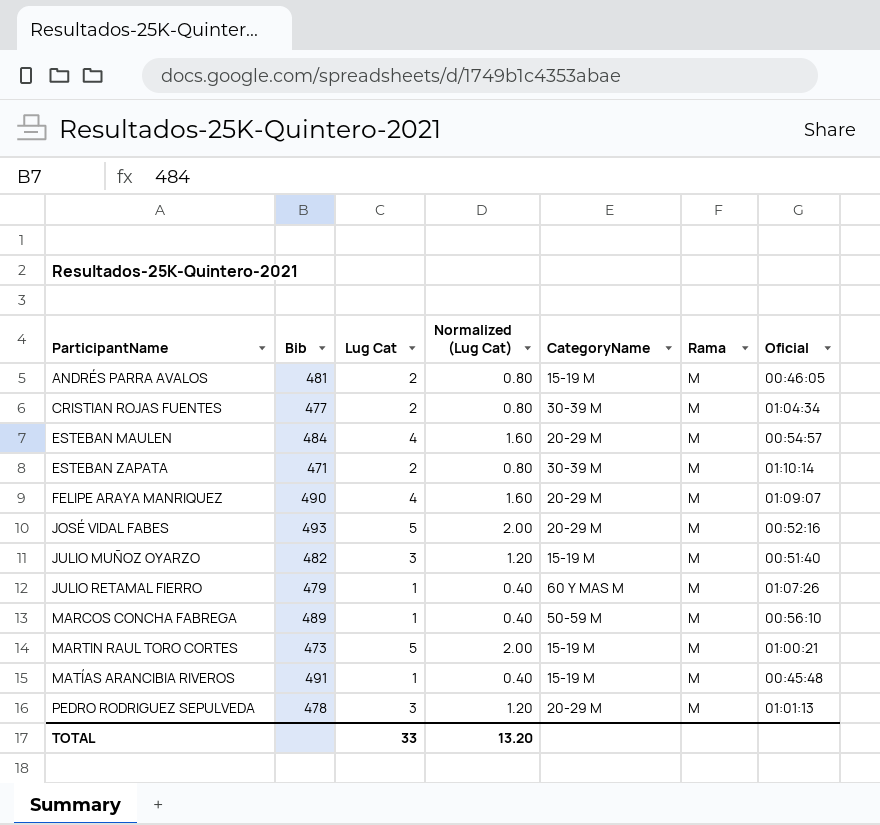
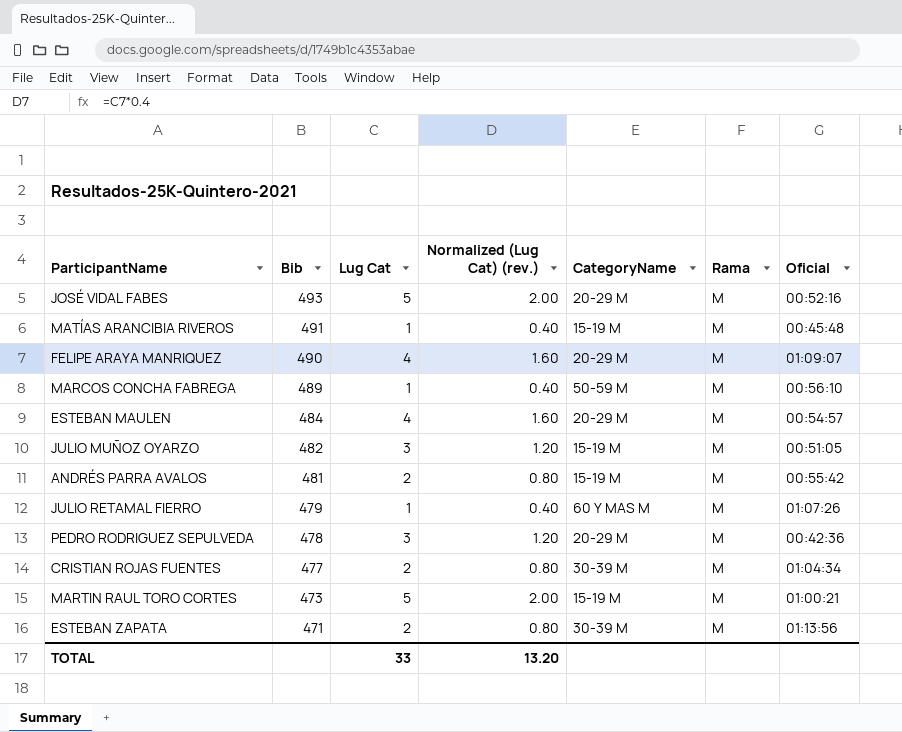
row order: ParticipantName ascending -> Bib descending
column name: Normalized (Lug Cat) -> Normalized (Lug Cat) (rev.)
JULIO MUÑOZ OYARZO | Oficial: 00:51:40 -> 00:51:05
ANDRÉS PARRA AVALOS | Oficial: 00:46:05 -> 00:55:42
PEDRO RODRIGUEZ SEPULVEDA | Oficial: 01:01:13 -> 00:42:36
ESTEBAN ZAPATA | Oficial: 01:10:14 -> 01:13:56

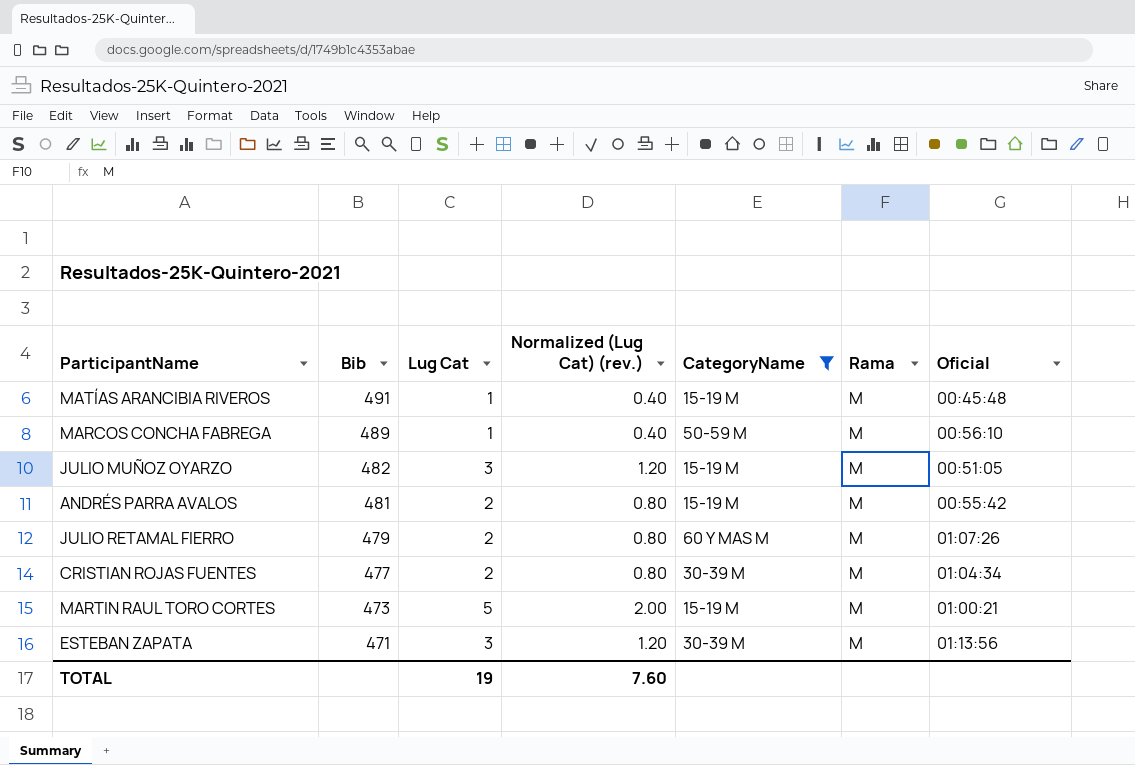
filter: none -> CategoryName != 20-29 M
JULIO RETAMAL FIERRO | Lug Cat: 1 -> 2
JULIO RETAMAL FIERRO | Normalized (Lug Cat) (rev.): 0.40 -> 0.80
ESTEBAN ZAPATA | Lug Cat: 2 -> 3
ESTEBAN ZAPATA | Normalized (Lug Cat) (rev.): 0.80 -> 1.20
TOTAL | Lug Cat: 33 -> 19
TOTAL | Normalized (Lug Cat) (rev.): 13.20 -> 7.60

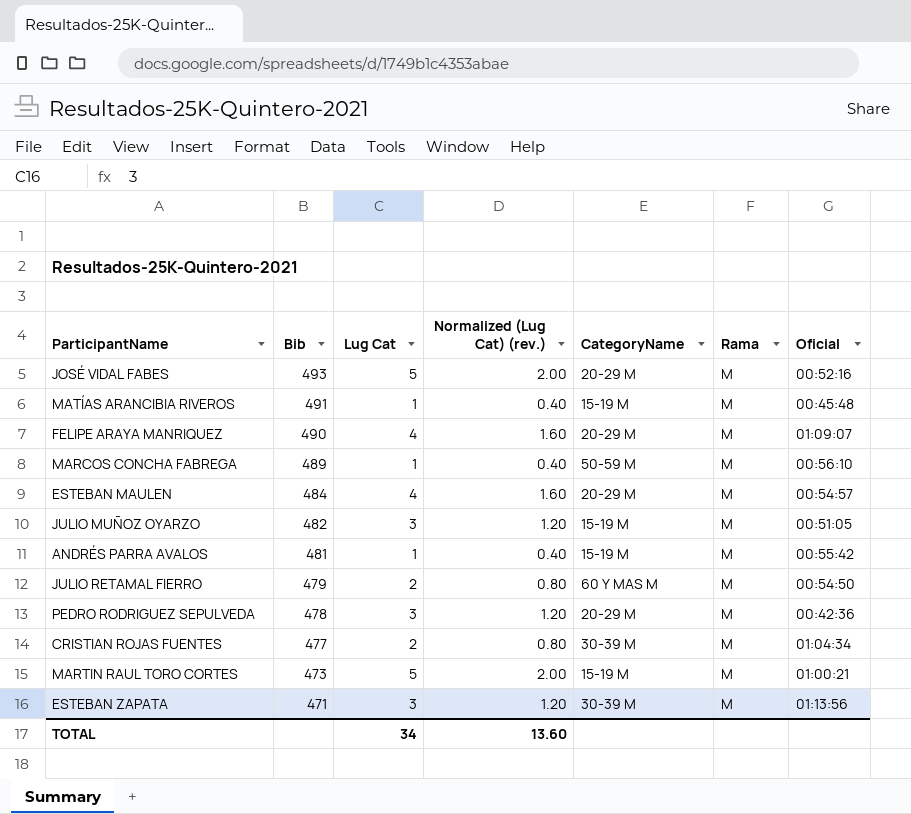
filter: CategoryName != 20-29 M -> none
ANDRÉS PARRA AVALOS | Lug Cat: 2 -> 1
ANDRÉS PARRA AVALOS | Normalized (Lug Cat) (rev.): 0.80 -> 0.40
JULIO RETAMAL FIERRO | Oficial: 01:07:26 -> 00:54:50
TOTAL | Lug Cat: 19 -> 34
TOTAL | Normalized (Lug Cat) (rev.): 7.60 -> 13.60

